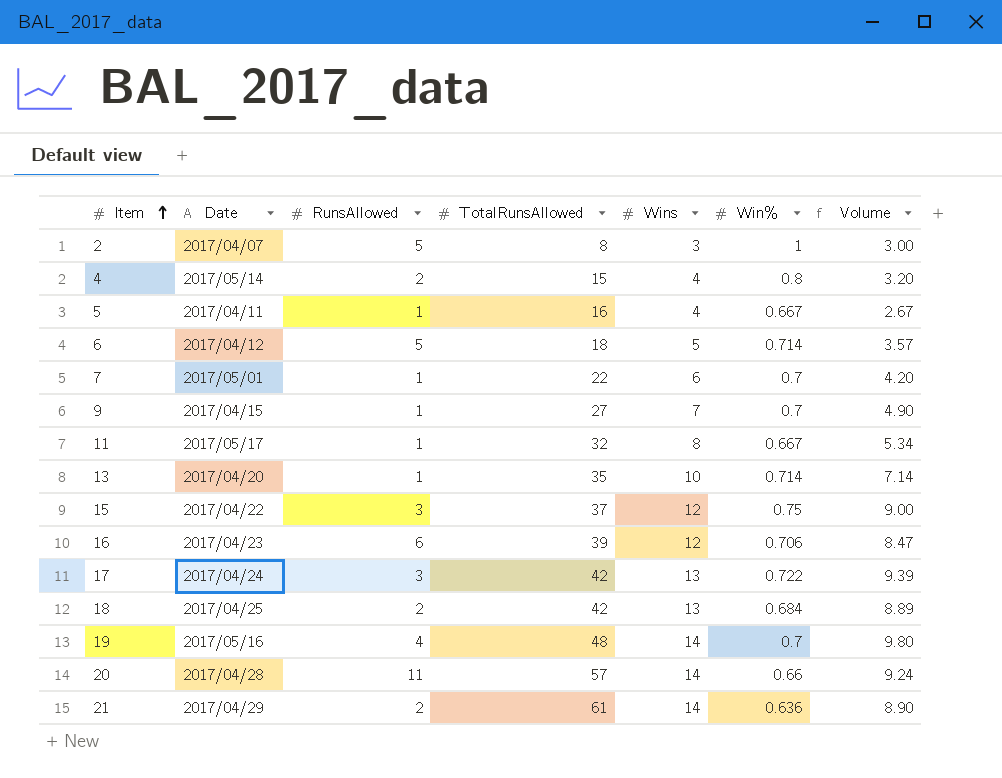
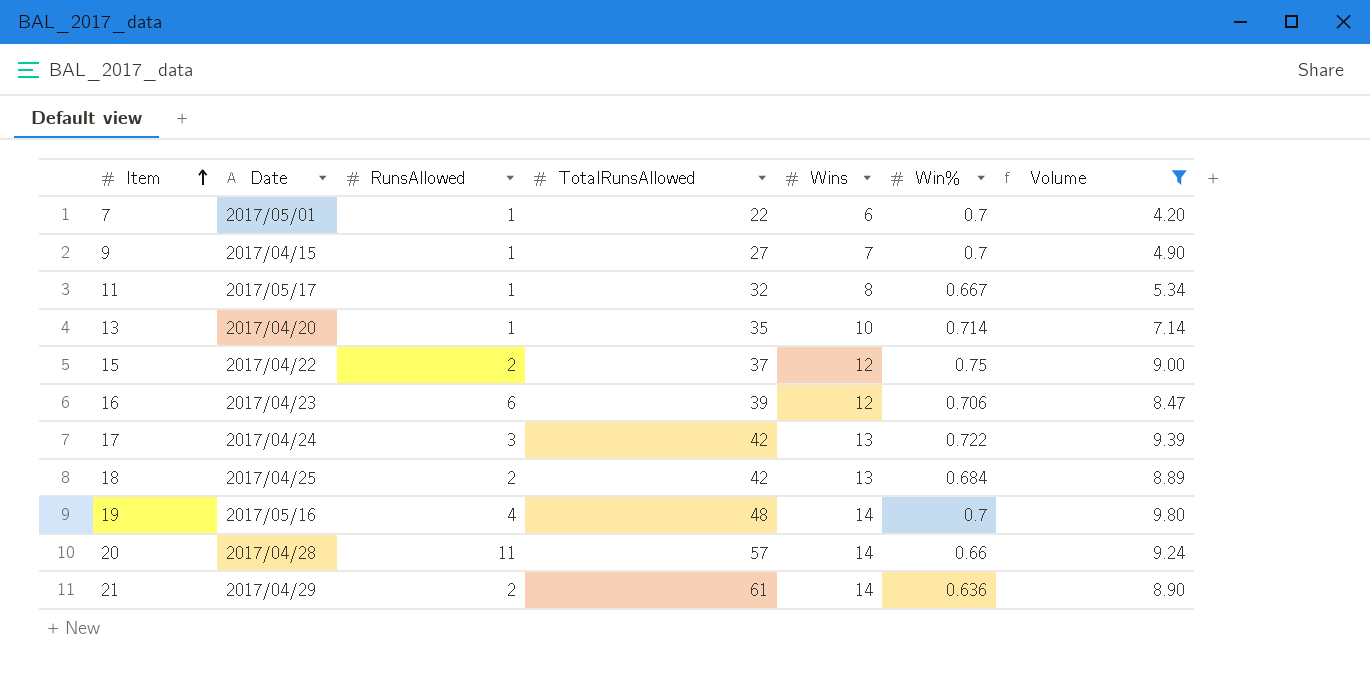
filter: none -> Volume >= 4.20
15 | RunsAllowed: 3 -> 2

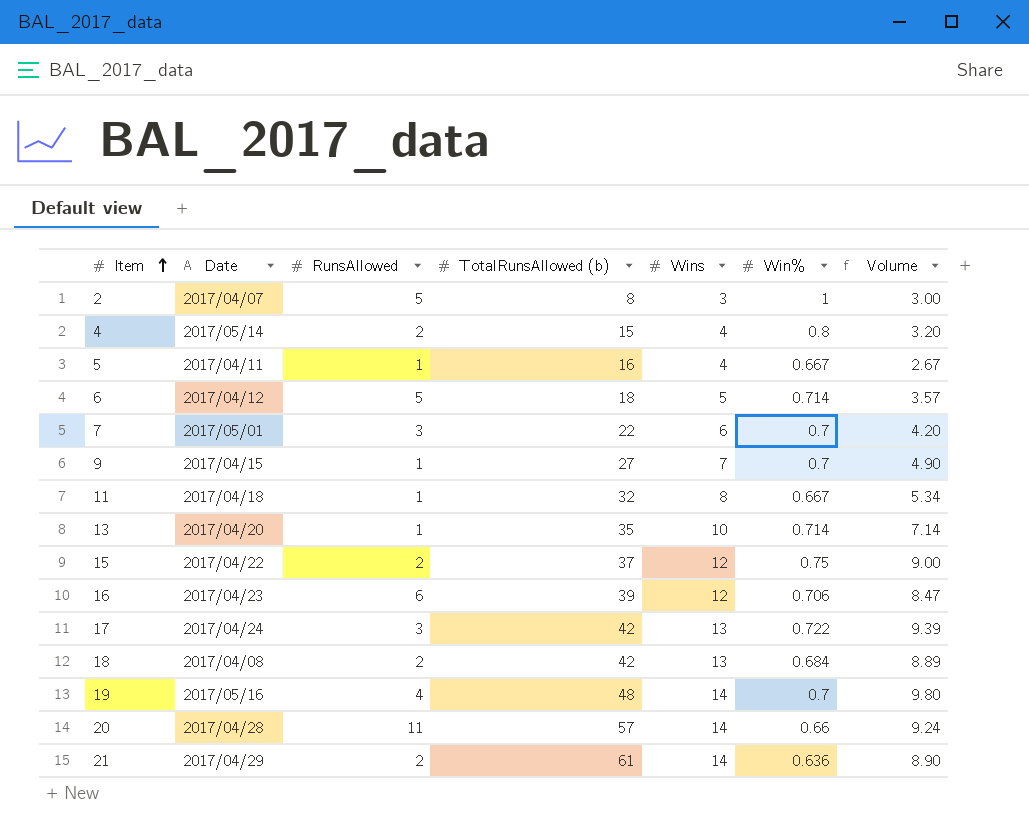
filter: Volume >= 4.20 -> none
column name: TotalRunsAllowed -> TotalRunsAllowed (b)
7 | RunsAllowed: 1 -> 3
11 | Date: 2017/05/17 -> 2017/04/18
18 | Date: 2017/04/25 -> 2017/04/08

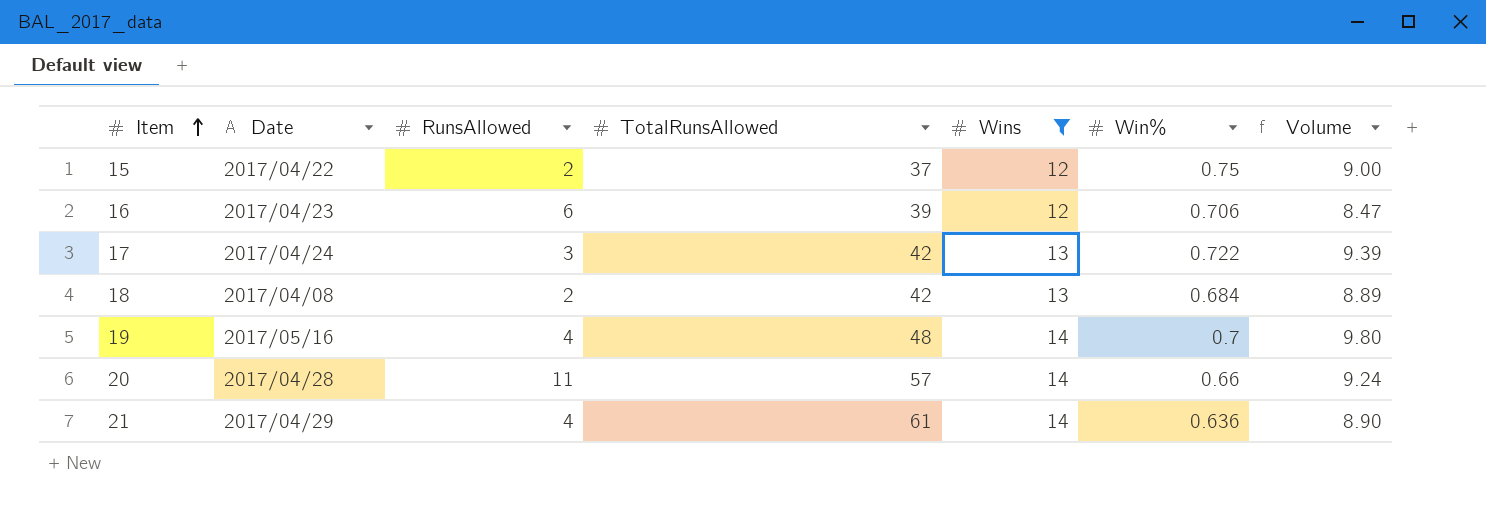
filter: none -> Wins >= 12
column name: TotalRunsAllowed (b) -> TotalRunsAllowed
21 | RunsAllowed: 2 -> 4

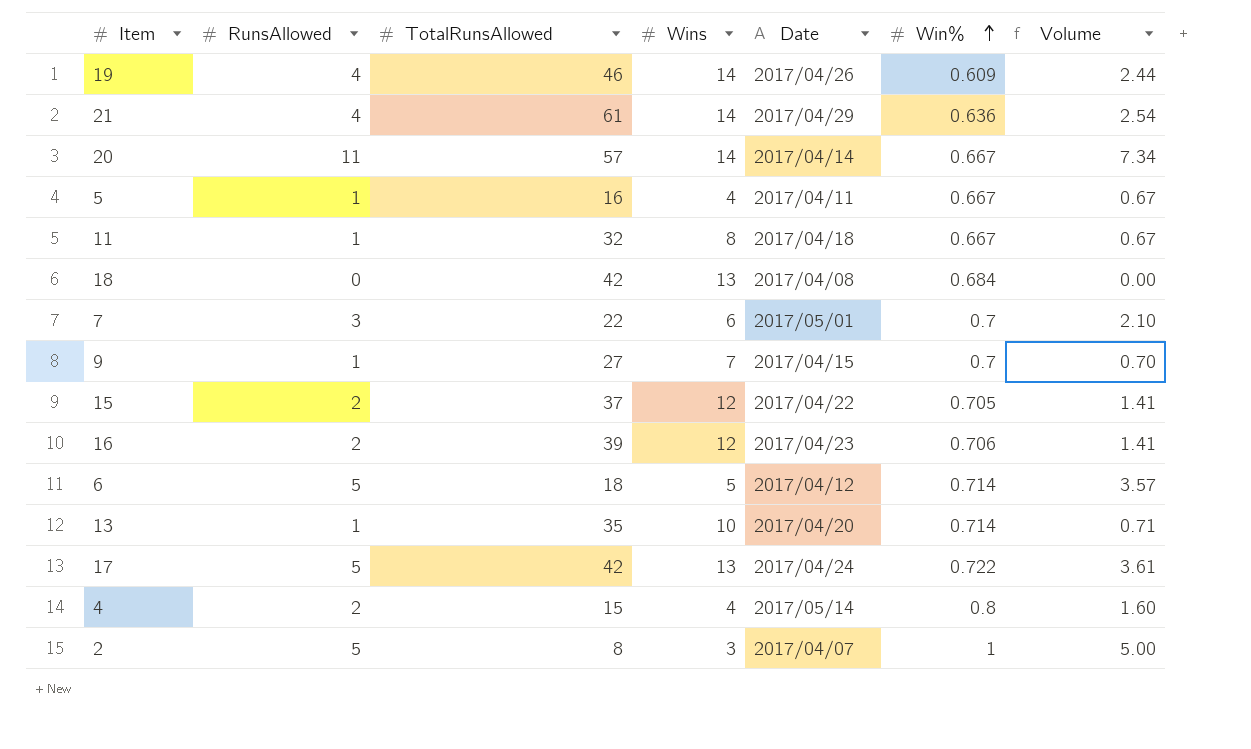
filter: Wins >= 12 -> none
row order: Item ascending -> Win% ascending
column Date | position: 2 -> 5
column Volume | formula: [Wins] * [Win%] -> [RunsAllowed] * [Win%]
19 | TotalRunsAllowed: 48 -> 46
19 | Date: 2017/05/16 -> 2017/04/26
19 | Win%: 0.7 -> 0.609
20 | Date: 2017/04/28 -> 2017/04/14
20 | Win%: 0.66 -> 0.667
18 | RunsAllowed: 2 -> 0
15 | Win%: 0.75 -> 0.705
16 | RunsAllowed: 6 -> 2
17 | RunsAllowed: 3 -> 5

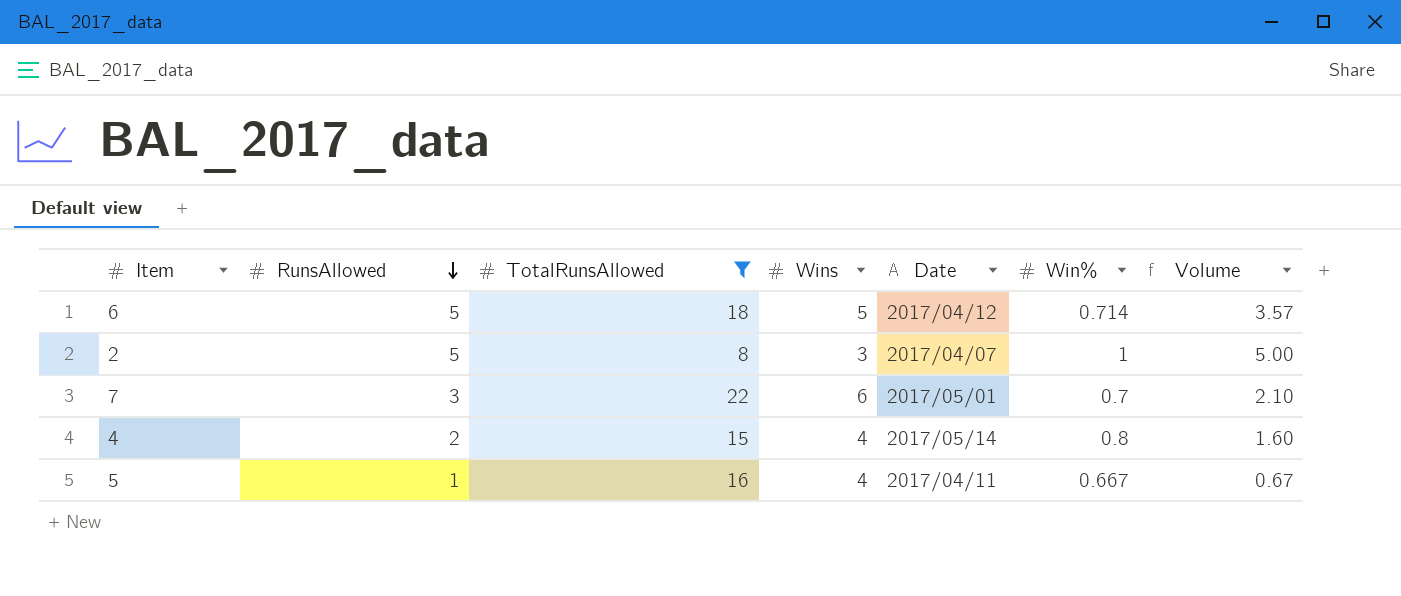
filter: none -> TotalRunsAllowed <= 22
row order: Win% ascending -> RunsAllowed descending

